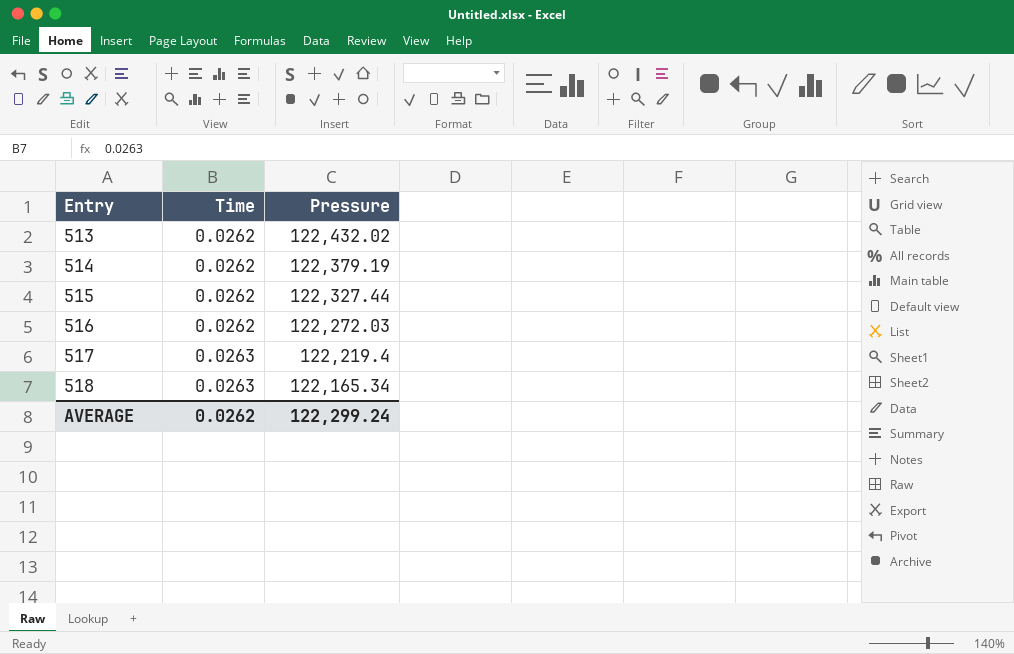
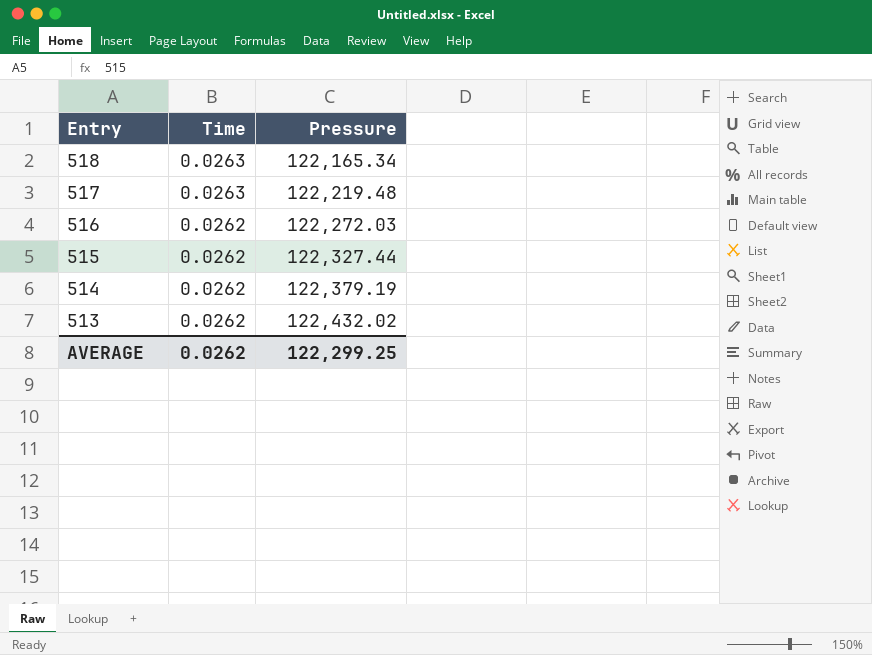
row order: Entry ascending -> Entry descending
517 | Pressure: 122,219.4 -> 122,219.48
AVERAGE | Pressure: 122,299.24 -> 122,299.25

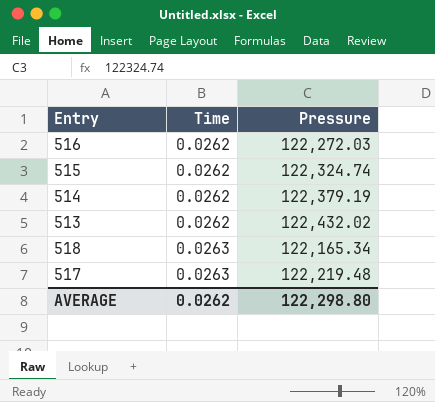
row order: Entry descending -> Time ascending
515 | Pressure: 122,327.44 -> 122,324.74
AVERAGE | Pressure: 122,299.25 -> 122,298.80

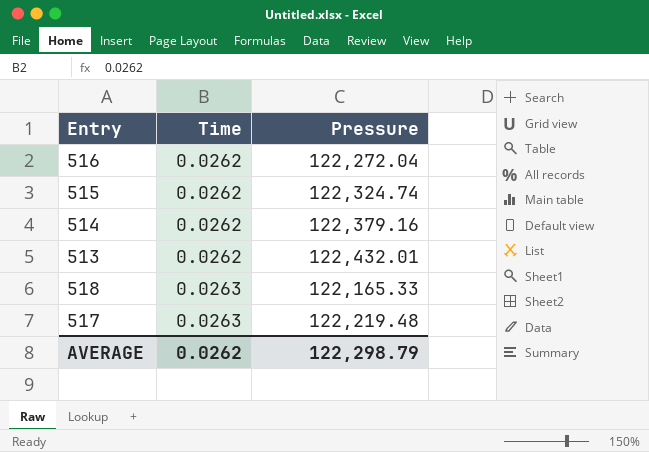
516 | Pressure: 122,272.03 -> 122,272.04
514 | Pressure: 122,379.19 -> 122,379.16
513 | Pressure: 122,432.02 -> 122,432.01
518 | Pressure: 122,165.34 -> 122,165.33
AVERAGE | Pressure: 122,298.80 -> 122,298.79

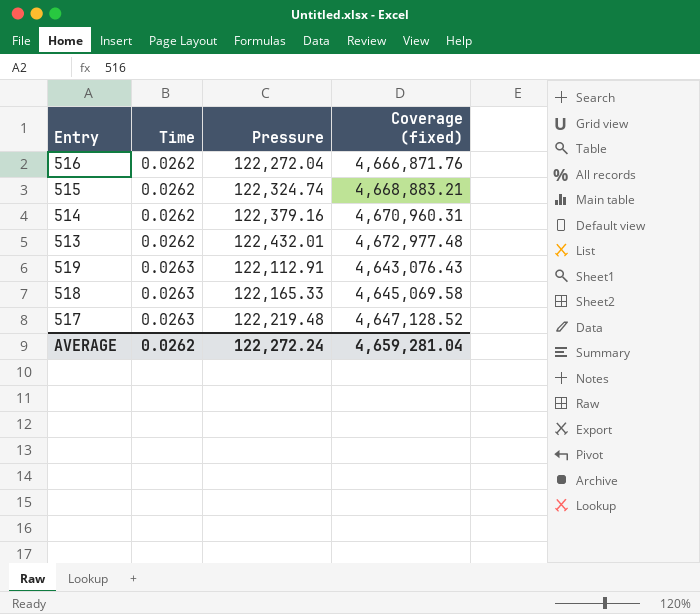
column Coverage (fixed) | formula: none -> [Pressure] / [Time]
row 519: none -> 0.0263 | 122,112.91 | 4,643,076.43
AVERAGE | Pressure: 122,298.79 -> 122,272.24

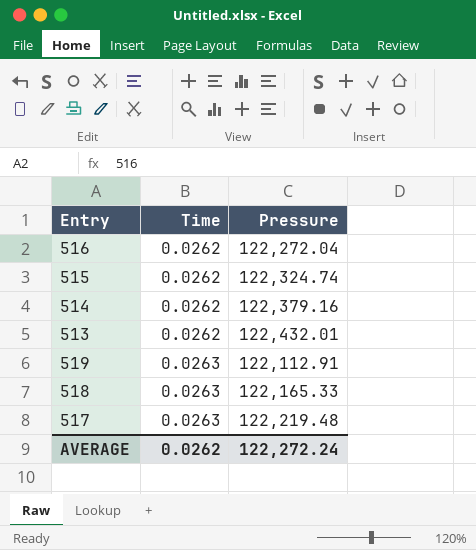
column Coverage (fixed) | formula: [Pressure] / [Time] -> none

